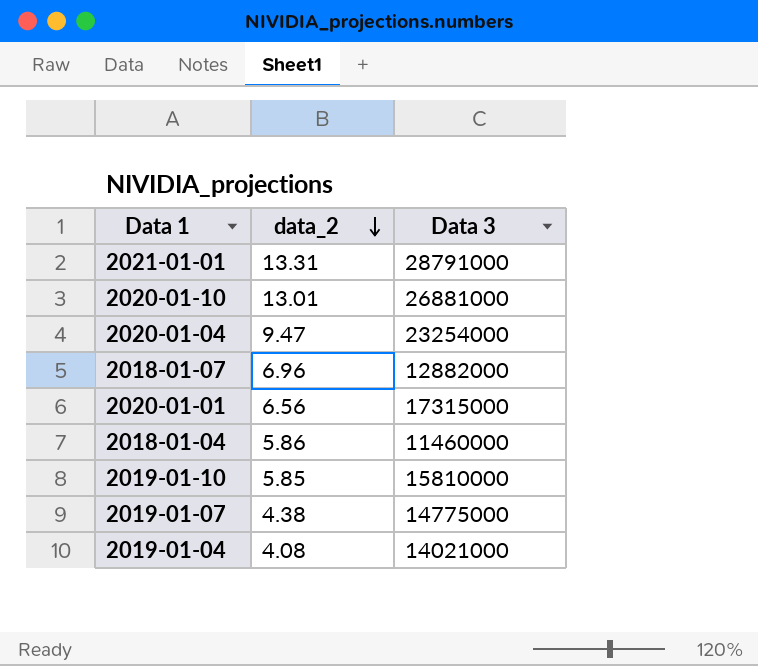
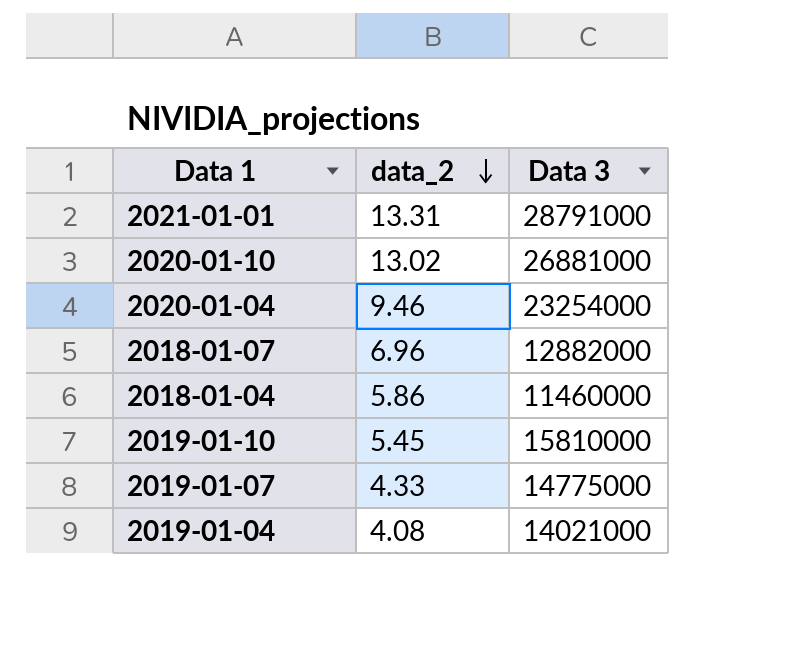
row 2020-01-01: 6.56 | 17315000 -> none
2020-01-10 | data_2: 13.01 -> 13.02
2020-01-04 | data_2: 9.47 -> 9.46
2019-01-10 | data_2: 5.85 -> 5.45
2019-01-07 | data_2: 4.38 -> 4.33

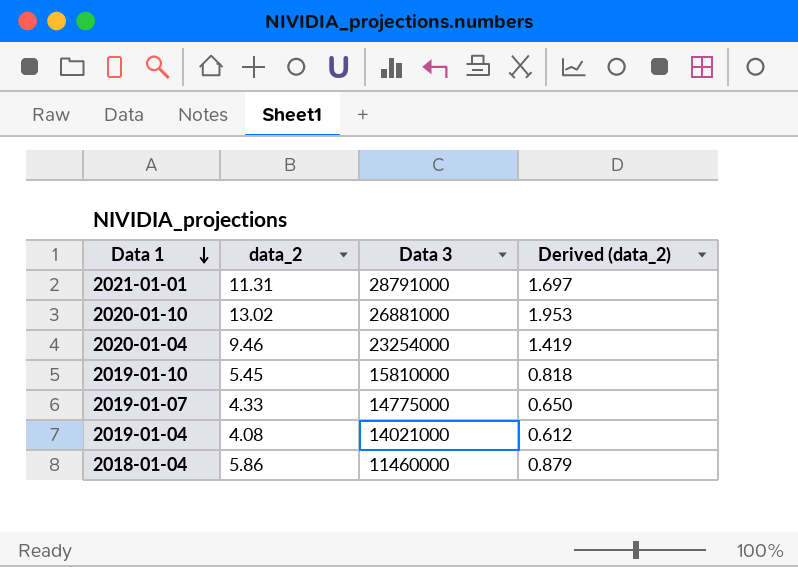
row order: data_2 descending -> Data 1 descending
column Derived (data_2) | formula: none -> [data_2] * 0.15
row 2018-01-07: 6.96 | 12882000 -> none
2021-01-01 | data_2: 13.31 -> 11.31

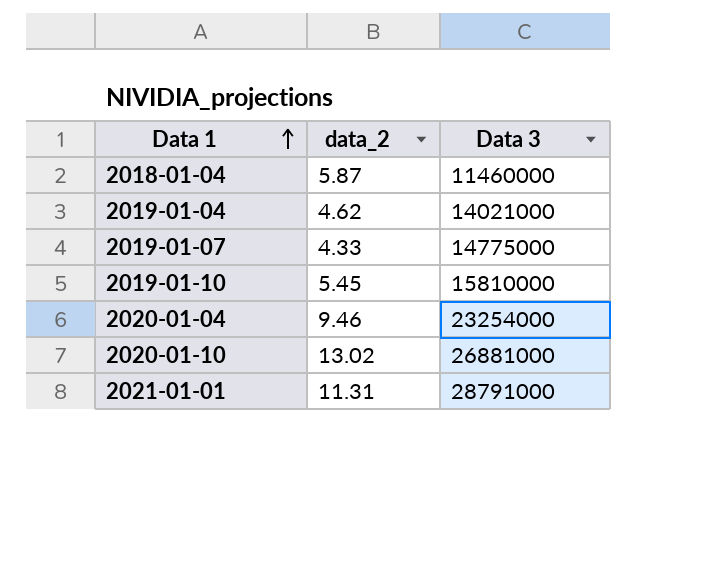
row order: Data 1 descending -> Data 1 ascending
column Derived (data_2) | formula: [data_2] * 0.15 -> none
2018-01-04 | data_2: 5.86 -> 5.87
2019-01-04 | data_2: 4.08 -> 4.62

